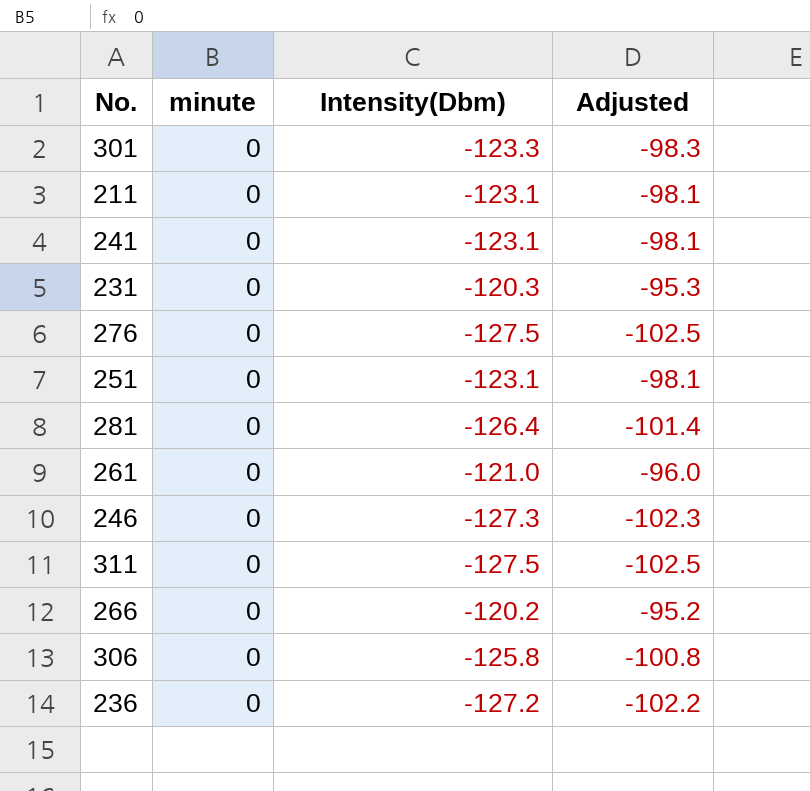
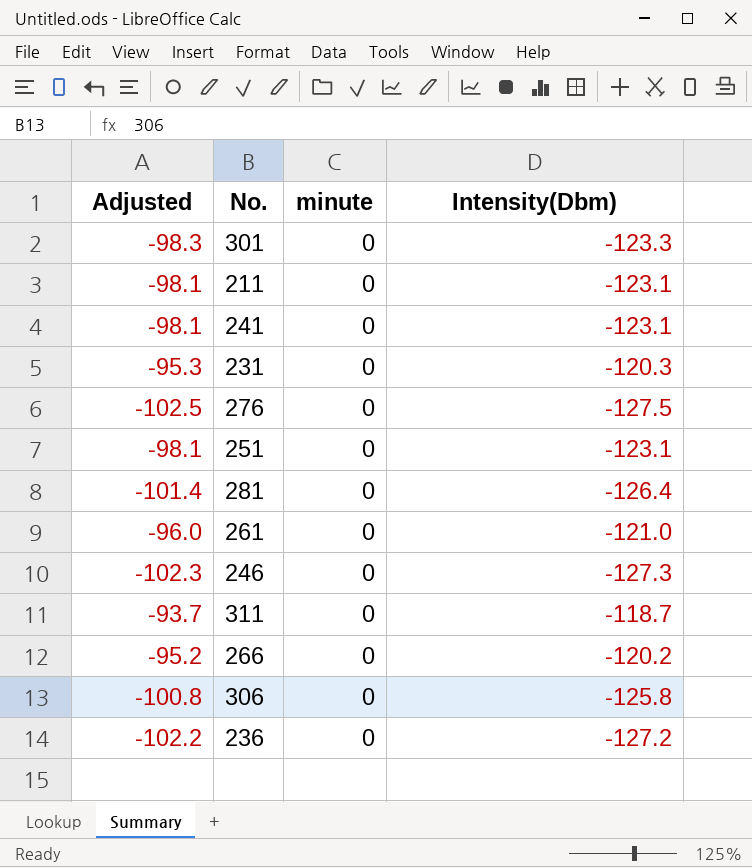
column Adjusted | position: 4 -> 1
311 | Adjusted: -102.5 -> -93.7
311 | Intensity(Dbm): -127.5 -> -118.7

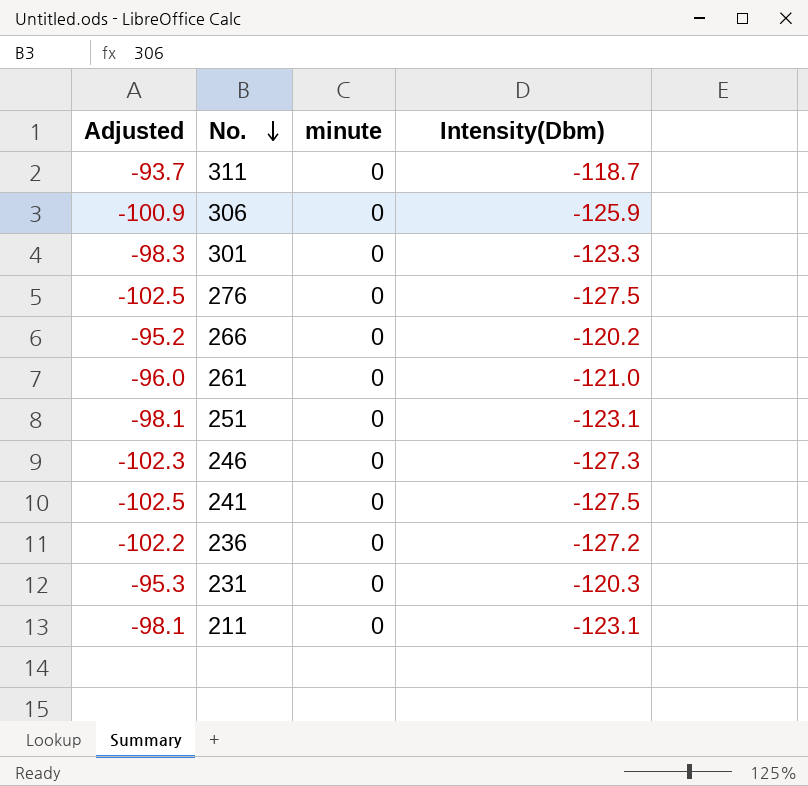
row order: none -> No. descending
row 281: -101.4 | 0 | -126.4 -> none
306 | Adjusted: -100.8 -> -100.9
306 | Intensity(Dbm): -125.8 -> -125.9
241 | Adjusted: -98.1 -> -102.5
241 | Intensity(Dbm): -123.1 -> -127.5

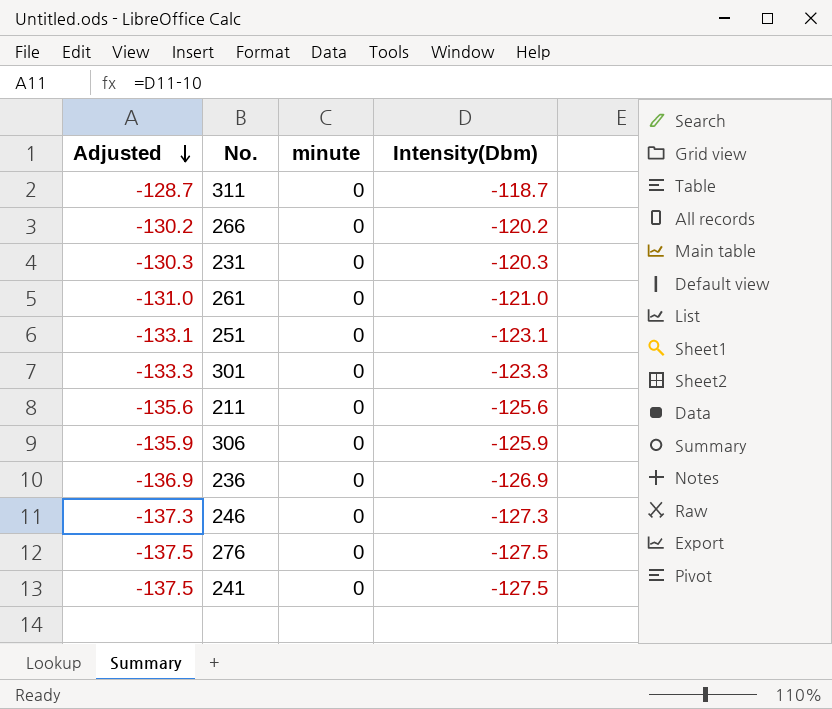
row order: No. descending -> Adjusted descending
column Adjusted | formula: [Intensity(Dbm)] + 25 -> [Intensity(Dbm)] - 10
211 | Intensity(Dbm): -123.1 -> -125.6
236 | Intensity(Dbm): -127.2 -> -126.9

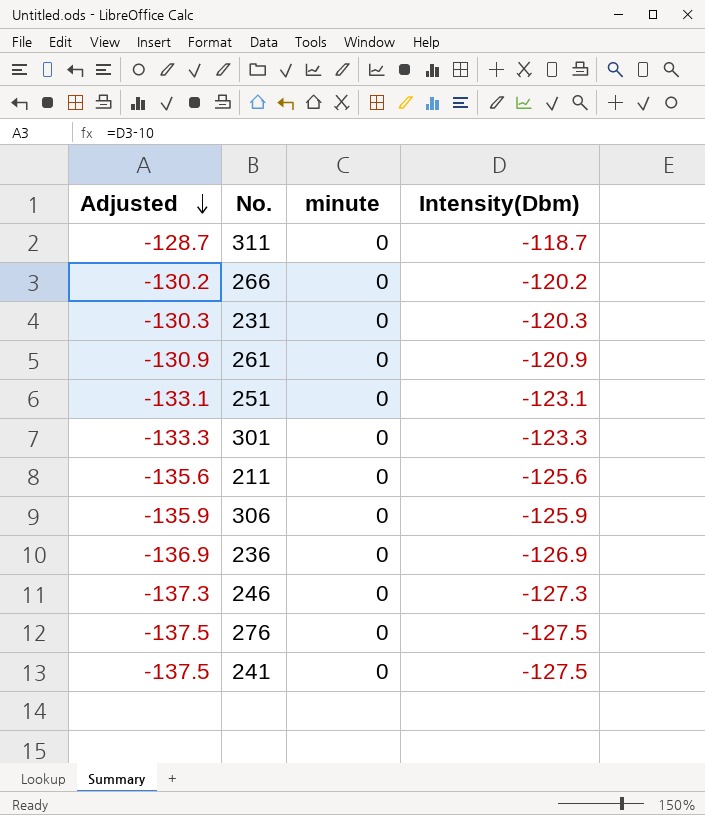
261 | Adjusted: -131.0 -> -130.9
261 | Intensity(Dbm): -121.0 -> -120.9

